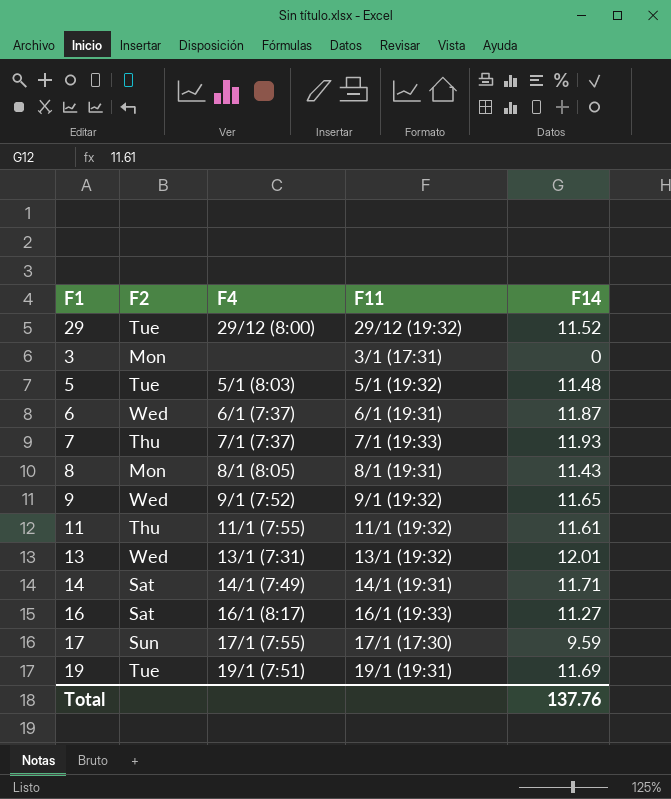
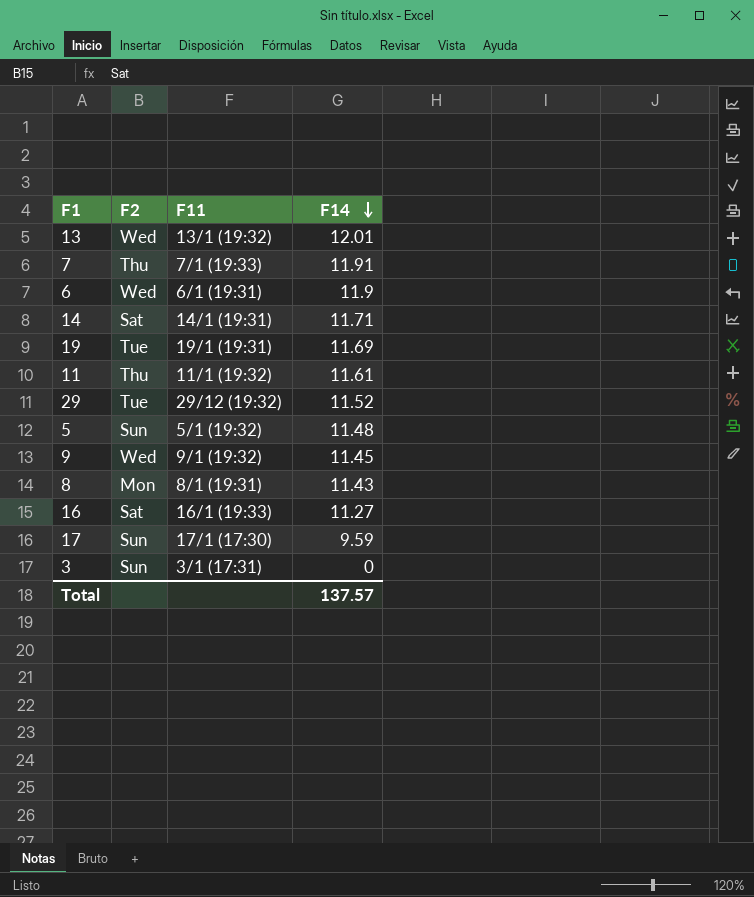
row order: none -> F14 descending
column F4 | position: 3 -> none
7 | F14: 11.93 -> 11.91
6 | F14: 11.87 -> 11.9
5 | F2: Tue -> Sun
9 | F14: 11.65 -> 11.45
3 | F2: Mon -> Sun
Total | F14: 137.76 -> 137.57

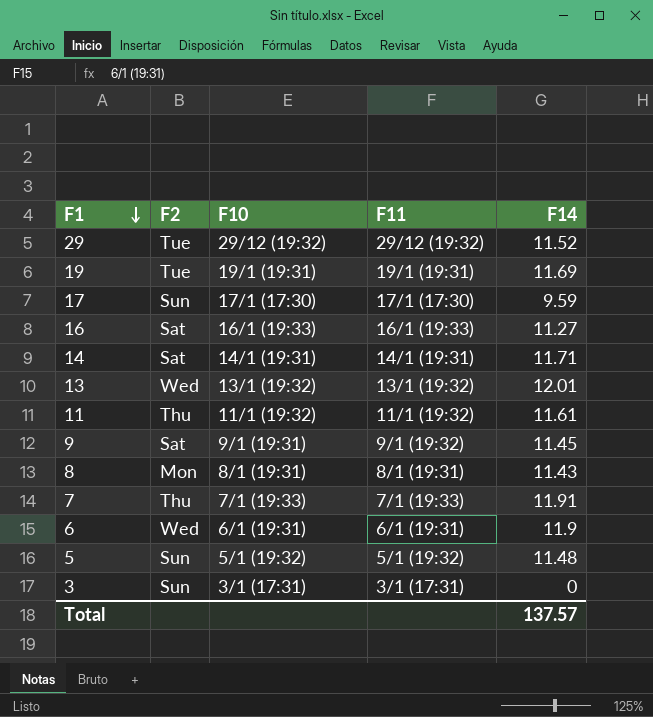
row order: F14 descending -> F1 descending
column F10 | position: none -> 3
9 | F2: Wed -> Sat

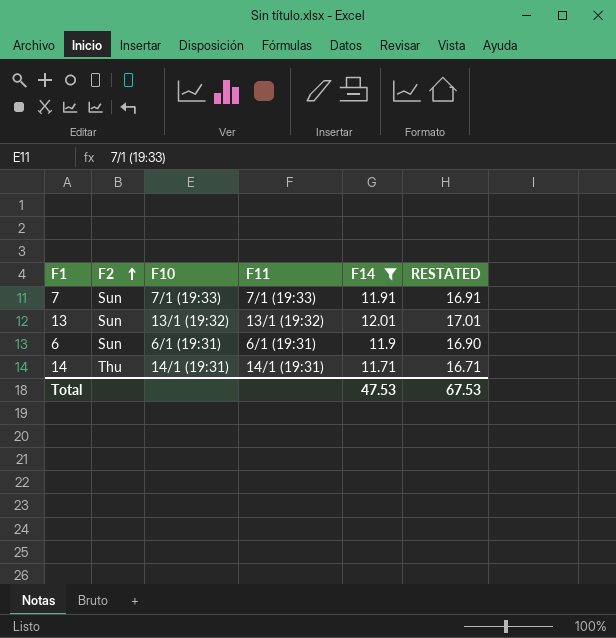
filter: none -> F14 >= 11.71
row order: F1 descending -> F2 ascending
column RESTATED | formula: none -> [F14] + 5
7 | F2: Thu -> Sun
13 | F2: Wed -> Sun
6 | F2: Wed -> Sun
14 | F2: Sat -> Thu
Total | F14: 137.57 -> 47.53

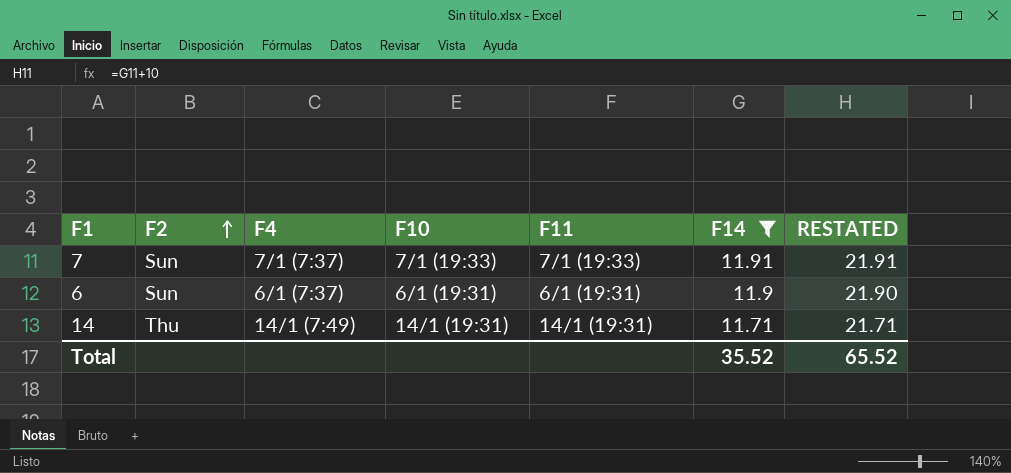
column F4 | position: none -> 3
column RESTATED | formula: [F14] + 5 -> [F14] + 10
row 13: Sun | 13/1 (19:32) | 13/1 (19:32) | 12.01 | 17.01 -> none
Total | F14: 47.53 -> 35.52
Total | RESTATED: 67.53 -> 65.52

